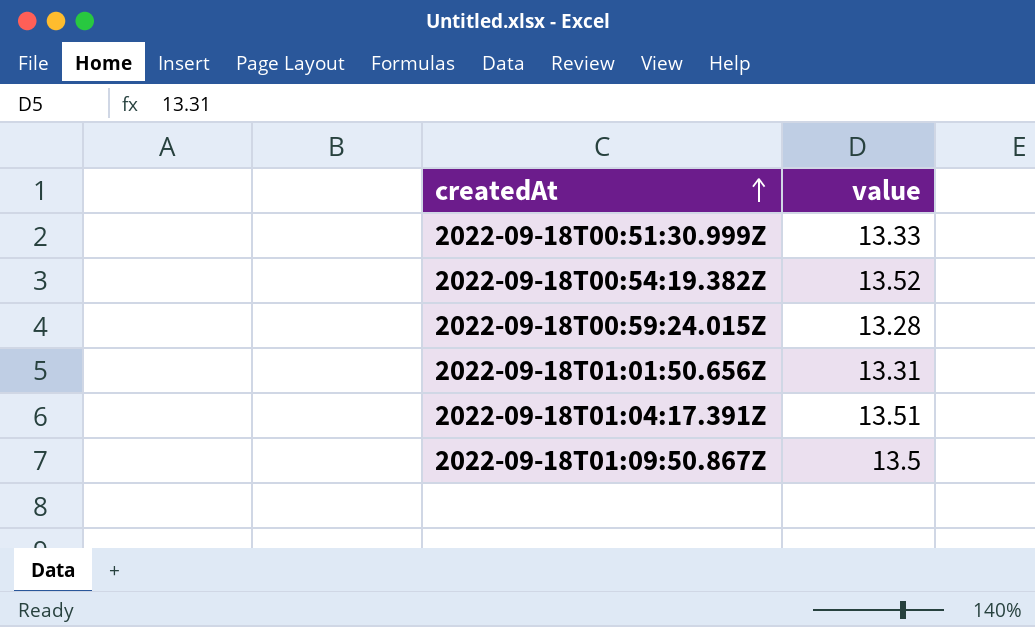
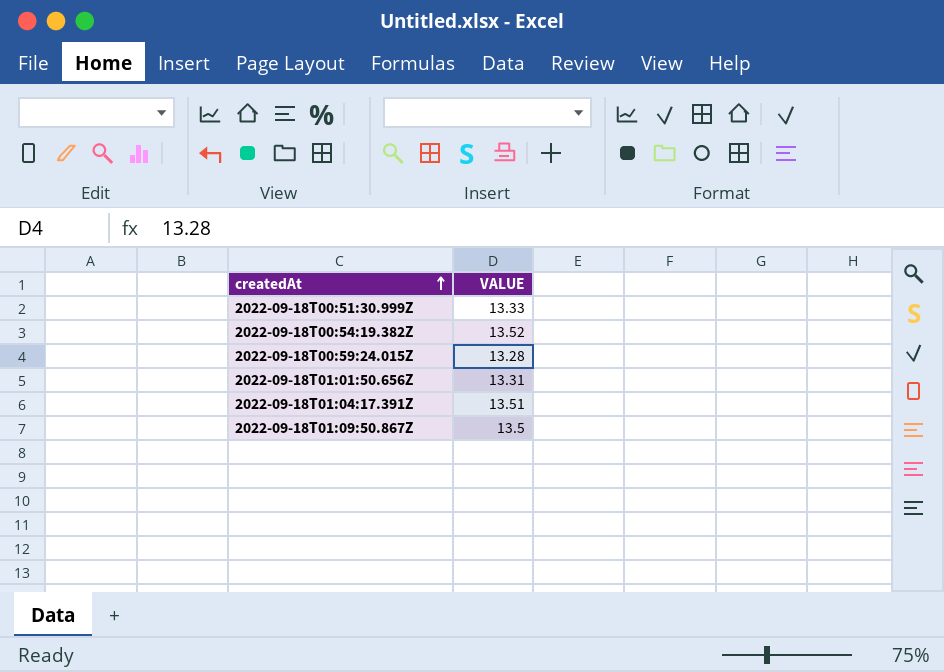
column name: value -> VALUE

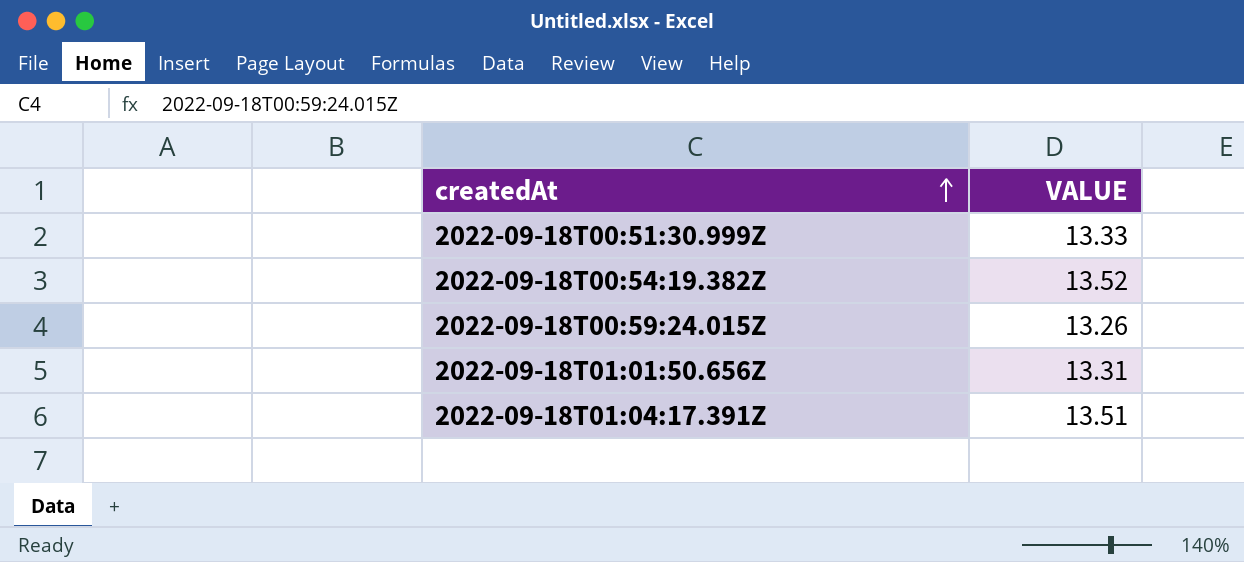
row 2022-09-18T01:09:50.867Z: 13.5 -> none
2022-09-18T00:59:24.015Z | VALUE: 13.28 -> 13.26

